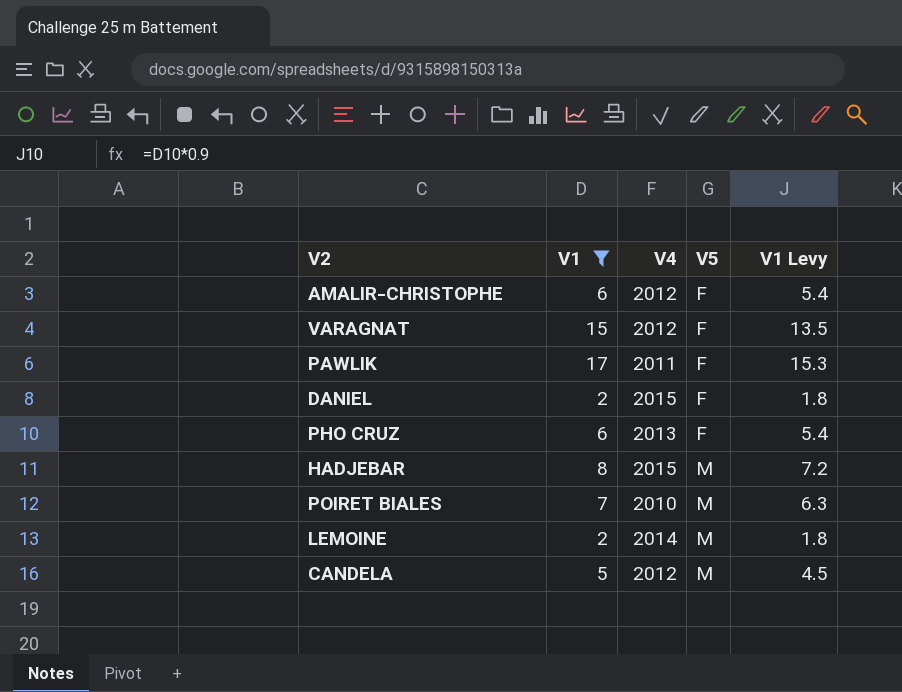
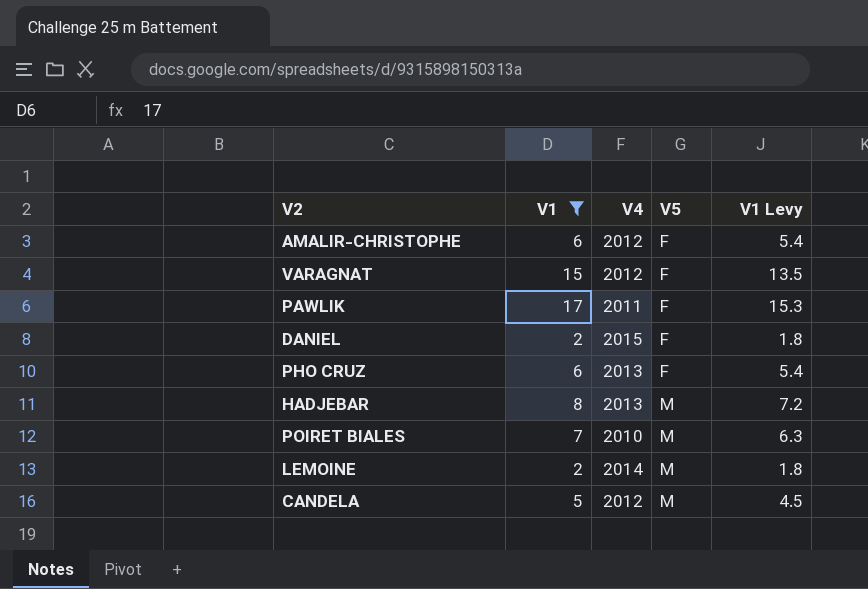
HADJEBAR | V4: 2015 -> 2013

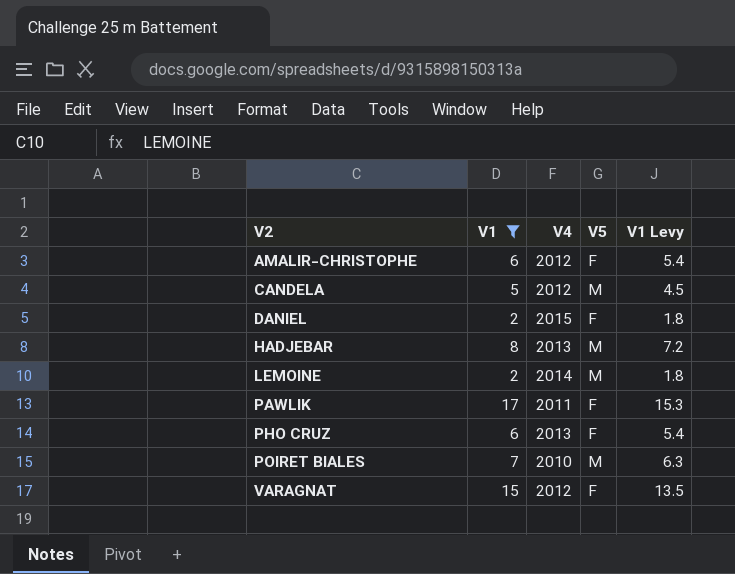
row order: V5 ascending -> V2 ascending

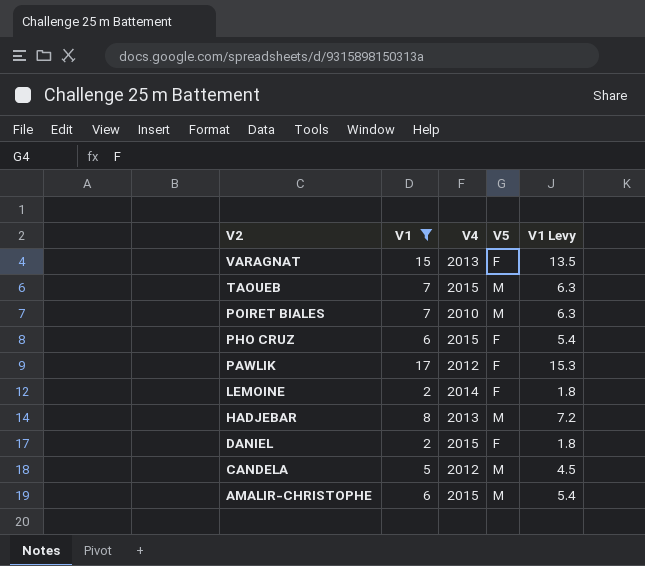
row order: V2 ascending -> V2 descending
VARAGNAT | V4: 2012 -> 2013
row TAOUEB: none -> 7 | 2015 | M | 6.3
PHO CRUZ | V4: 2013 -> 2015
PAWLIK | V4: 2011 -> 2012
LEMOINE | V5: M -> F
AMALIR-CHRISTOPHE | V4: 2012 -> 2015
AMALIR-CHRISTOPHE | V5: F -> M

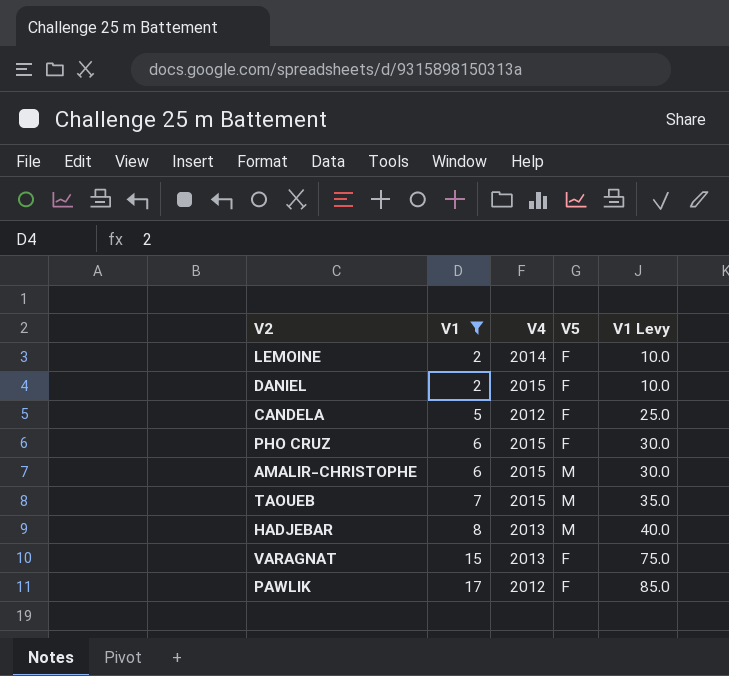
row order: V2 descending -> V1 ascending
column V1 Levy | formula: [V1] * 0.9 -> [V1] * 5
row POIRET BIALES: 7 | 2010 | M | 6.3 -> none
CANDELA | V5: M -> F

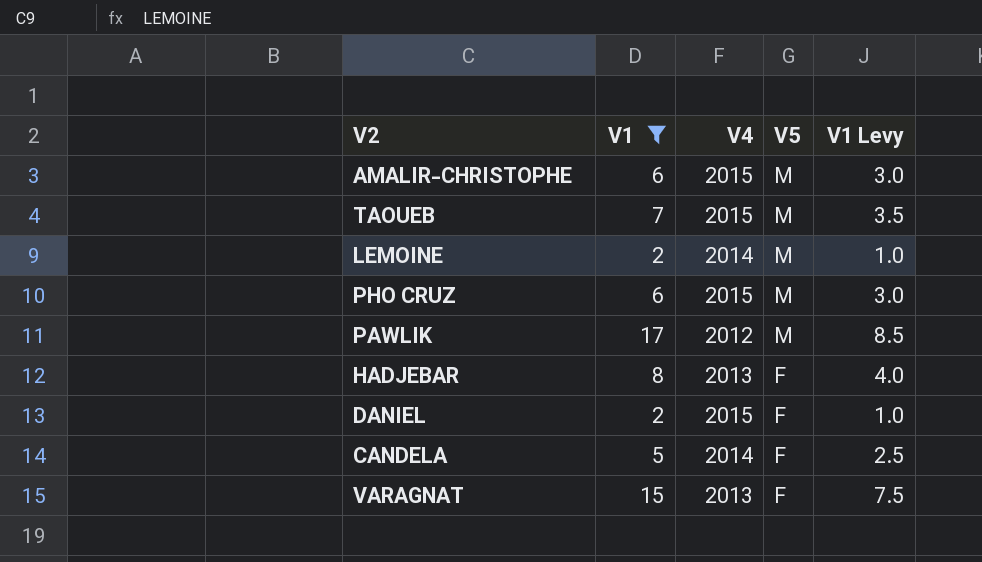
row order: V1 ascending -> V5 descending
column V1 Levy | formula: [V1] * 5 -> [V1] * 0.5
LEMOINE | V5: F -> M
PHO CRUZ | V5: F -> M
PAWLIK | V5: F -> M
HADJEBAR | V5: M -> F
CANDELA | V4: 2012 -> 2014

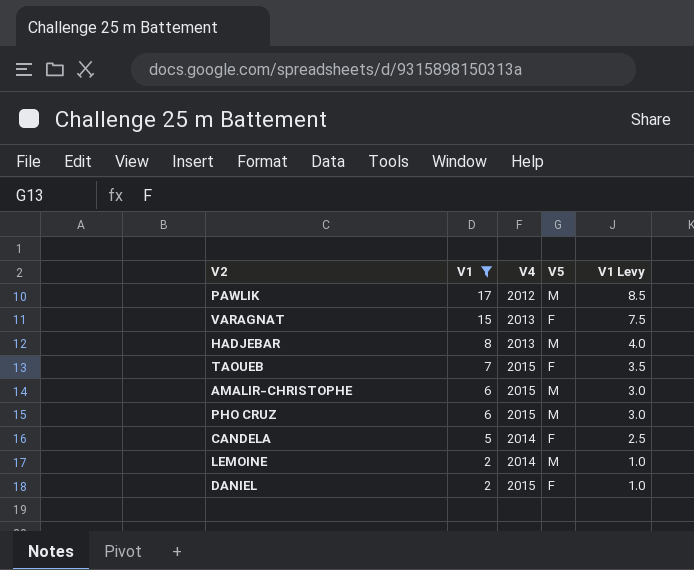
row order: V5 descending -> V1 descending
HADJEBAR | V5: F -> M
TAOUEB | V5: M -> F

